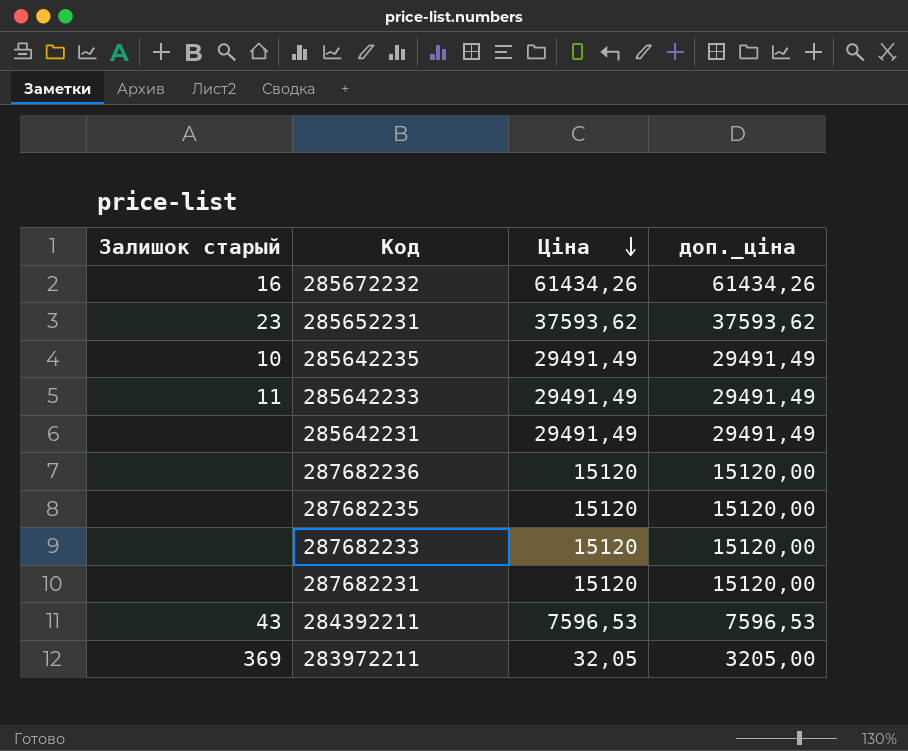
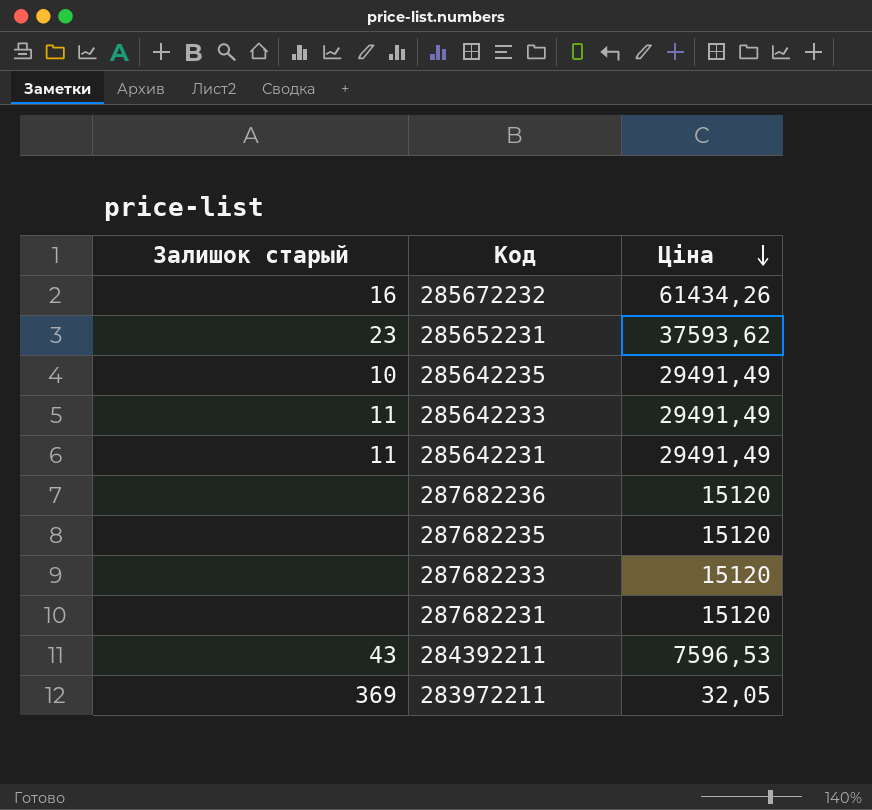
column доп._ціна | position: 4 -> none
285642231 | Залишок старый: none -> 11

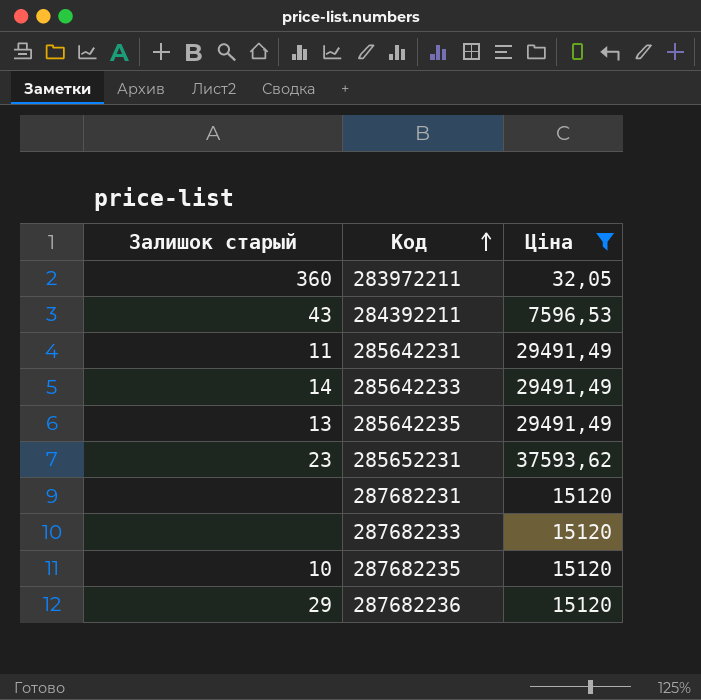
filter: none -> Ціна != 61434,26
row order: Ціна descending -> Код ascending
283972211 | Залишок старый: 369 -> 360
285642233 | Залишок старый: 11 -> 14
285642235 | Залишок старый: 10 -> 13
287682235 | Залишок старый: none -> 10
287682236 | Залишок старый: none -> 29

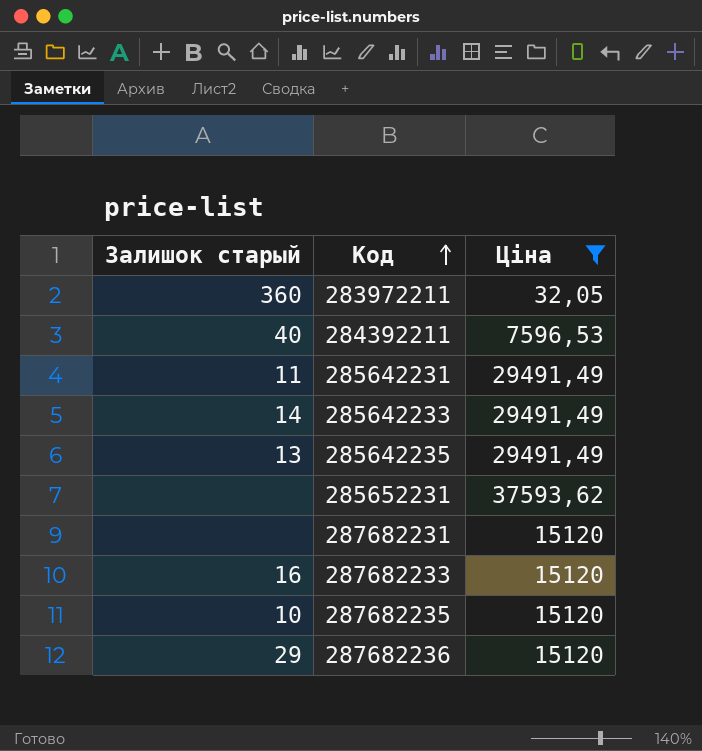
284392211 | Залишок старый: 43 -> 40
285652231 | Залишок старый: 23 -> none
287682233 | Залишок старый: none -> 16

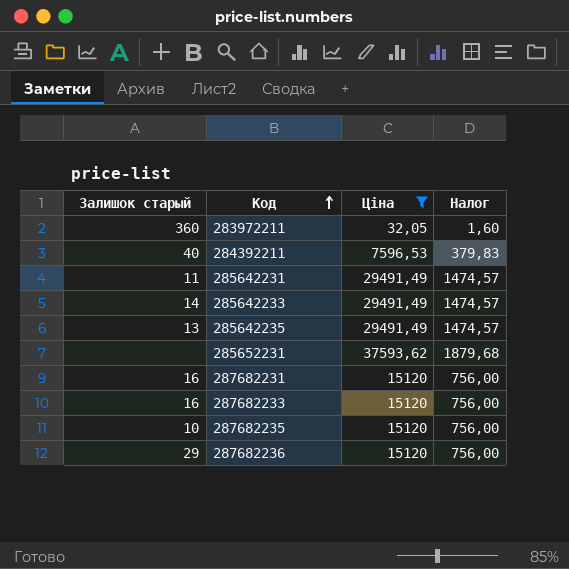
column Налог | formula: none -> [Ціна] * 0,05
287682231 | Залишок старый: none -> 16

